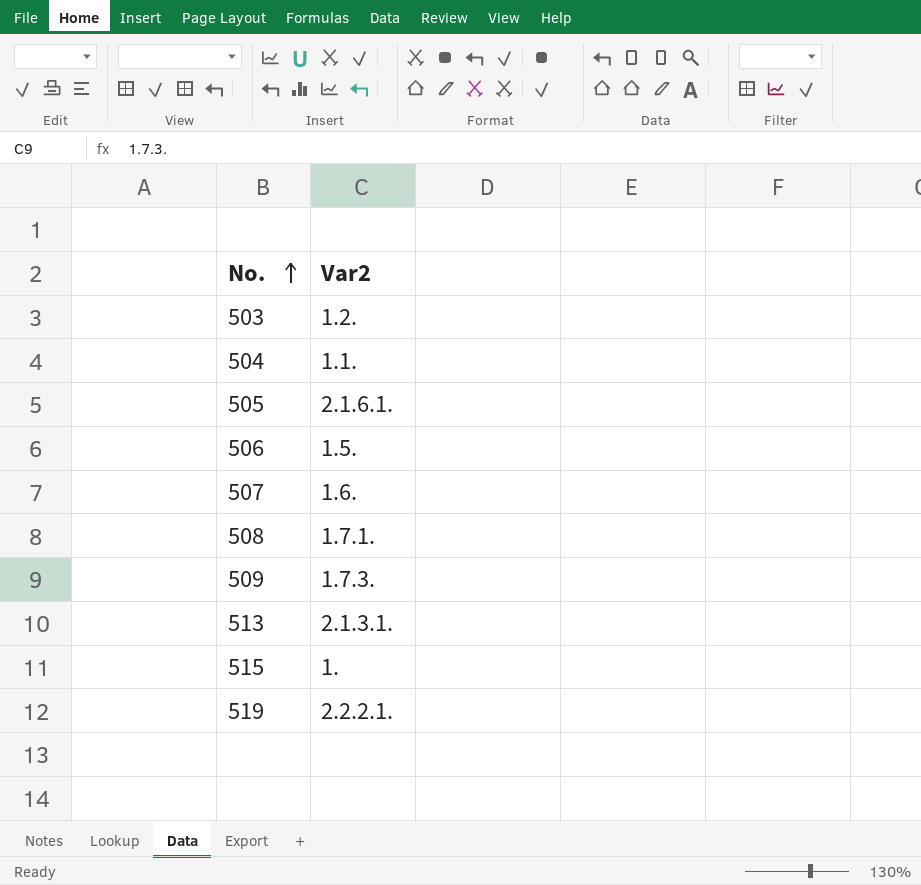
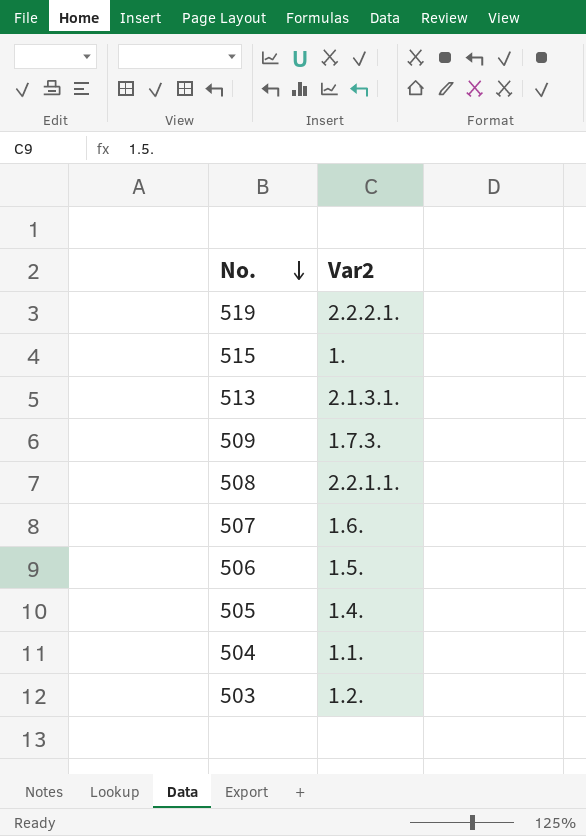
row order: No. ascending -> No. descending
508 | Var2: 1.7.1. -> 2.2.1.1.
505 | Var2: 2.1.6.1. -> 1.4.

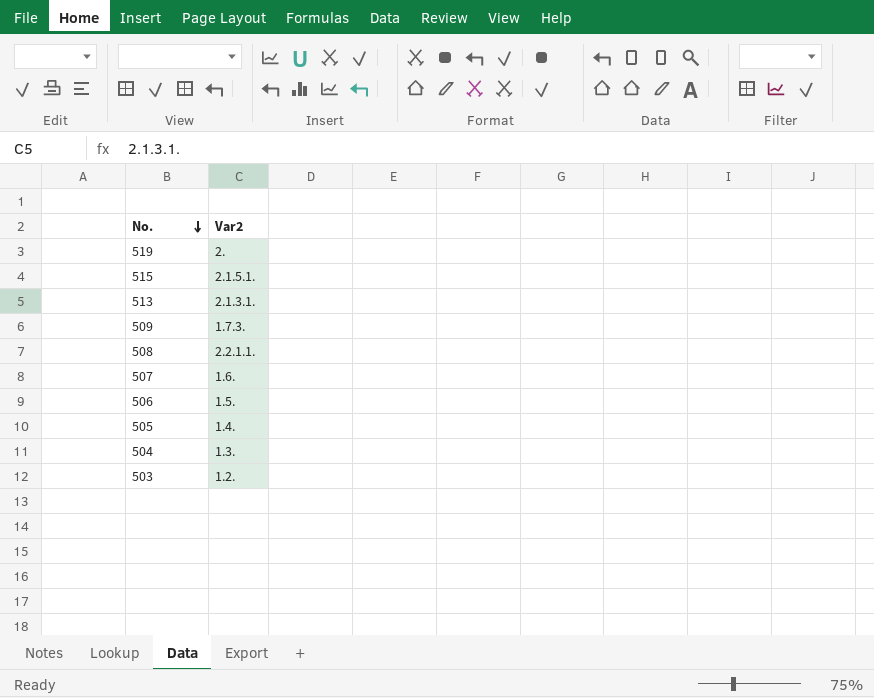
519 | Var2: 2.2.2.1. -> 2.
515 | Var2: 1. -> 2.1.5.1.
504 | Var2: 1.1. -> 1.3.

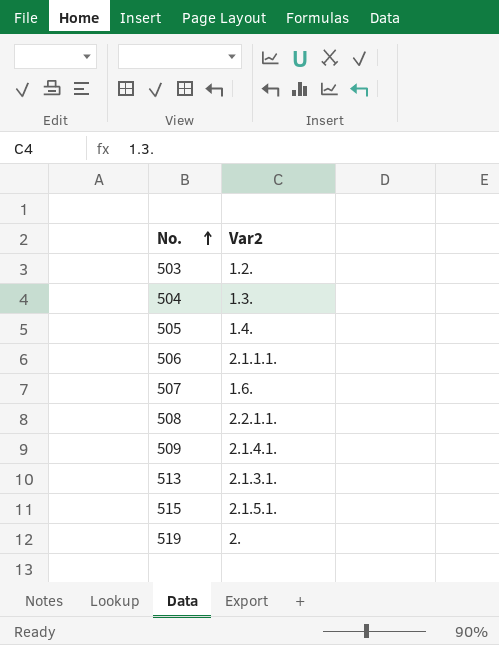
row order: No. descending -> No. ascending
506 | Var2: 1.5. -> 2.1.1.1.
509 | Var2: 1.7.3. -> 2.1.4.1.

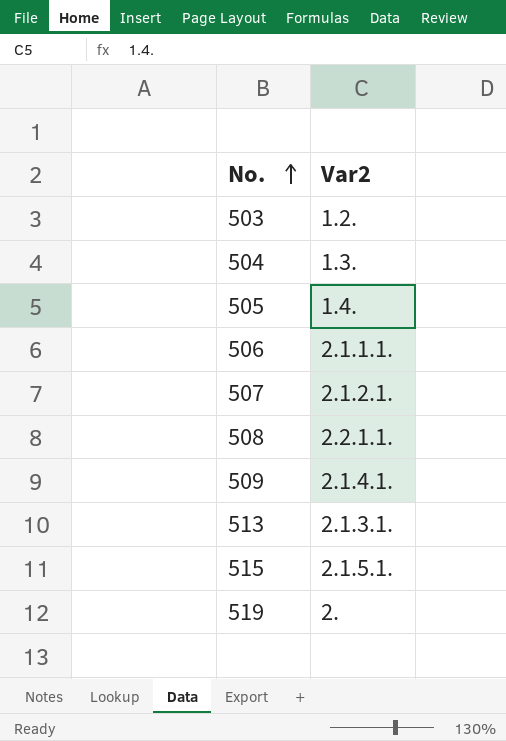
507 | Var2: 1.6. -> 2.1.2.1.

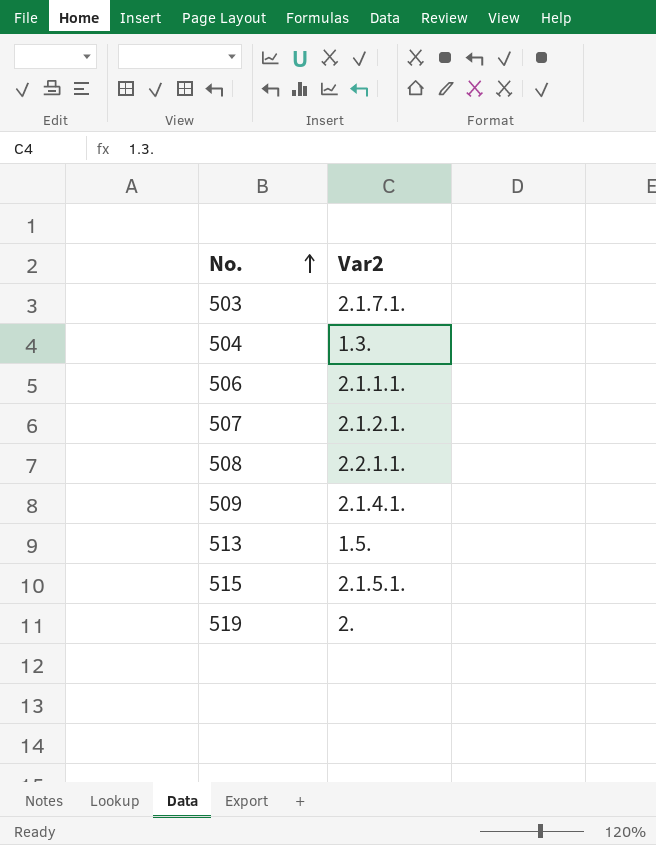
row 505: 1.4. -> none
503 | Var2: 1.2. -> 2.1.7.1.
513 | Var2: 2.1.3.1. -> 1.5.

